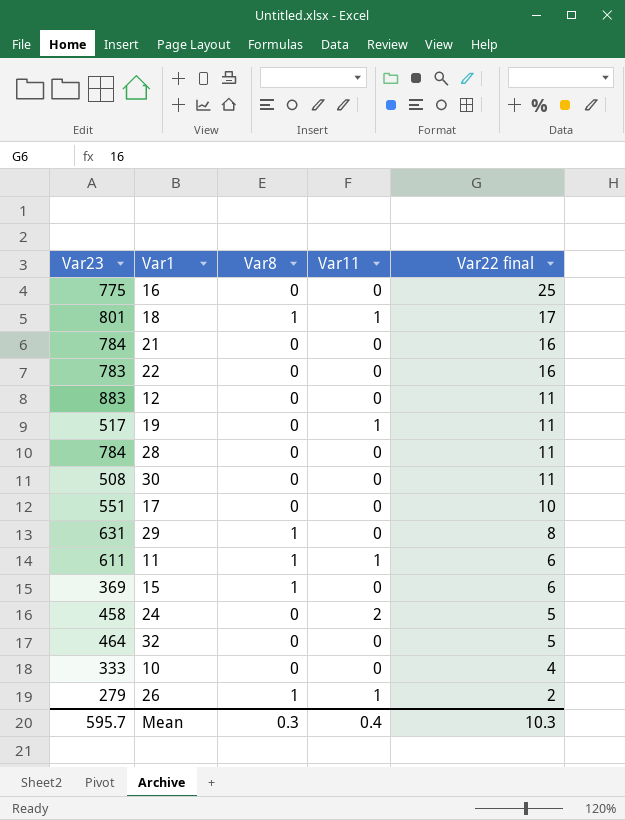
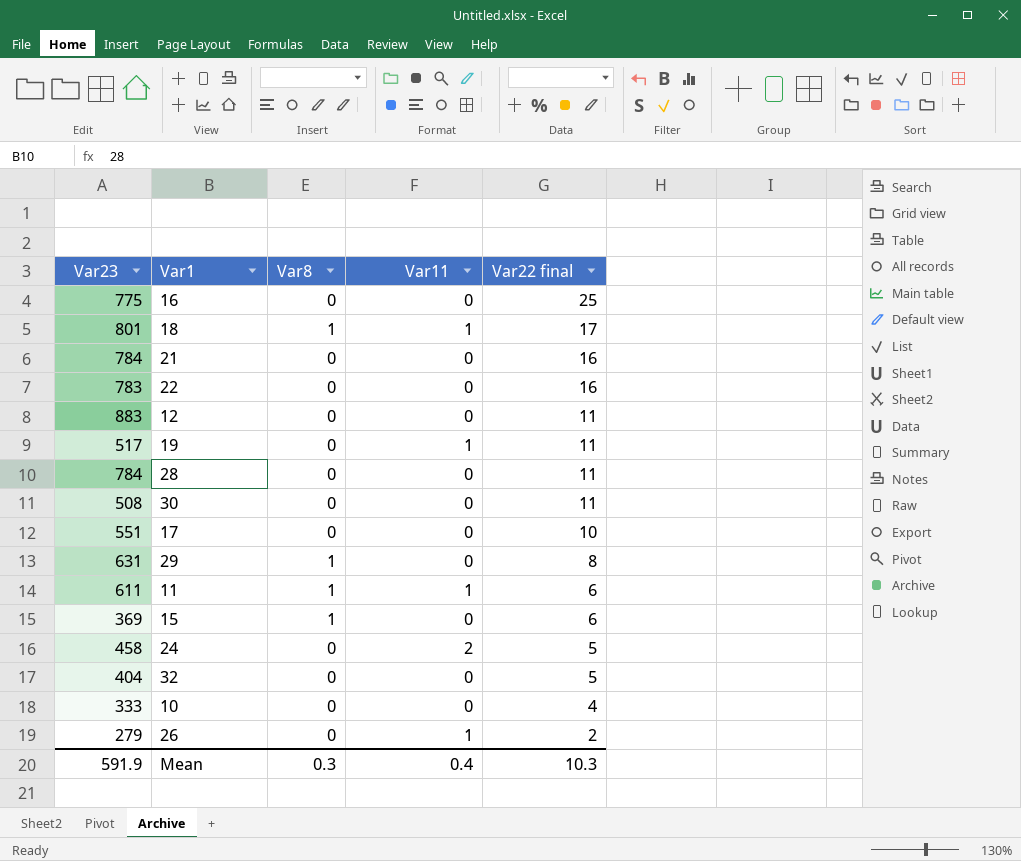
32 | Var23: 464 -> 404
26 | Var8: 1 -> 0
Mean | Var23: 595.7 -> 591.9

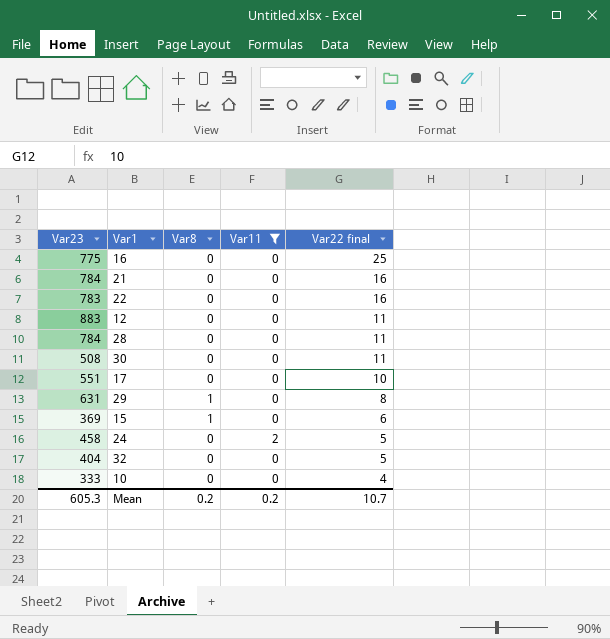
filter: none -> Var11 != 1
Mean | Var23: 591.9 -> 605.3
Mean | Var8: 0.3 -> 0.2
Mean | Var11: 0.4 -> 0.2
Mean | Var22 final: 10.3 -> 10.7

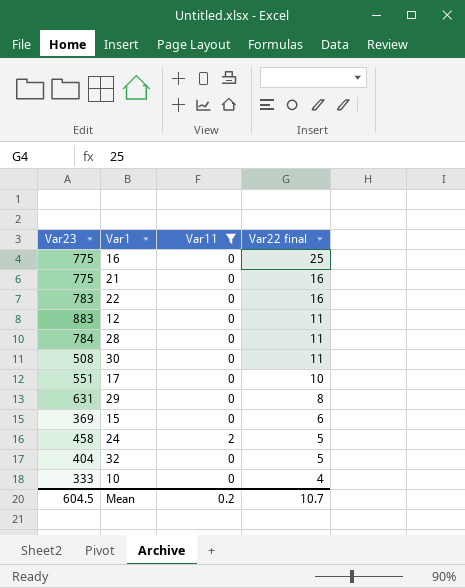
column Var8 | position: 3 -> none
21 | Var23: 784 -> 775
Mean | Var23: 605.3 -> 604.5

